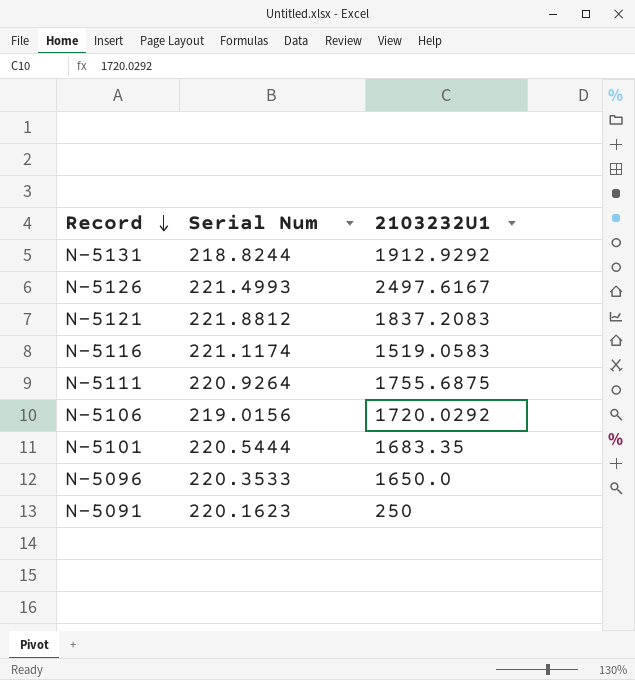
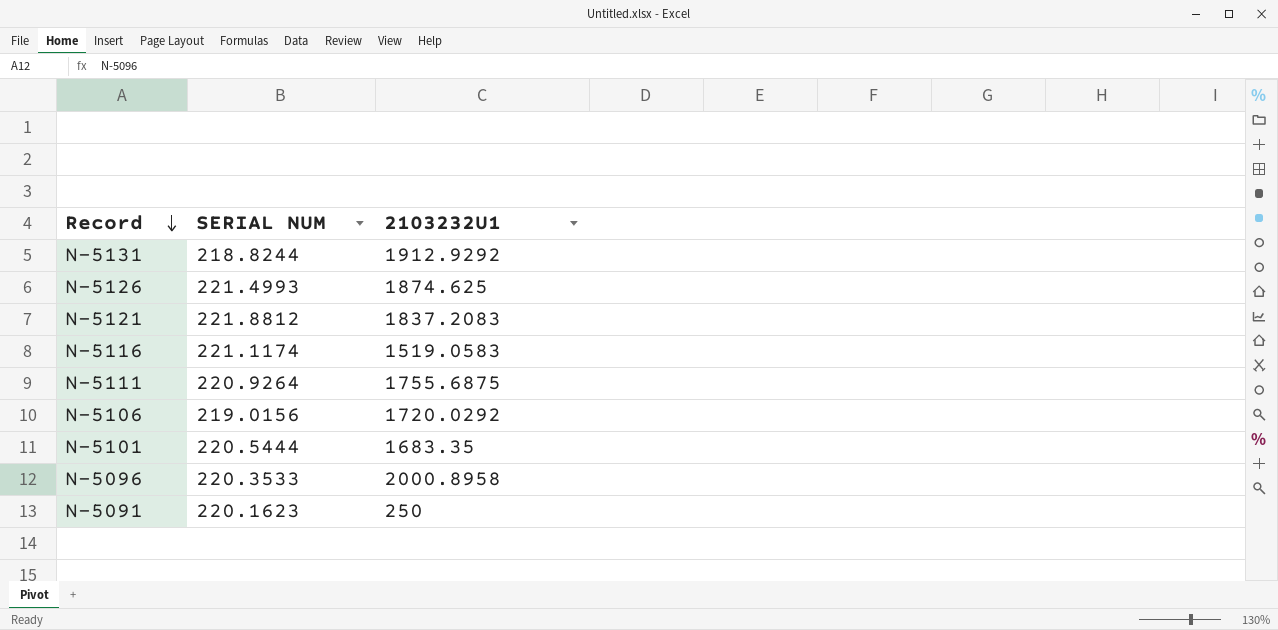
column name: Serial Num -> SERIAL NUM
N-5126 | 2103232U1: 2497.6167 -> 1874.625
N-5096 | 2103232U1: 1650.0 -> 2000.8958

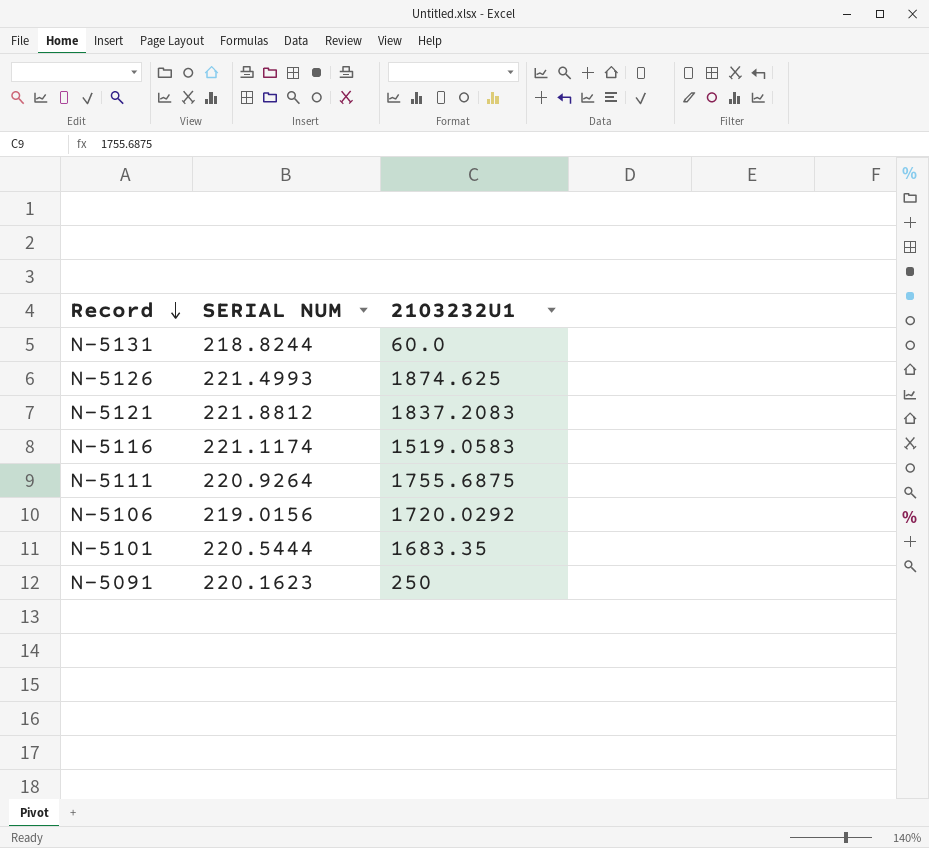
row N-5096: 220.3533 | 2000.8958 -> none
N-5131 | 2103232U1: 1912.9292 -> 60.0

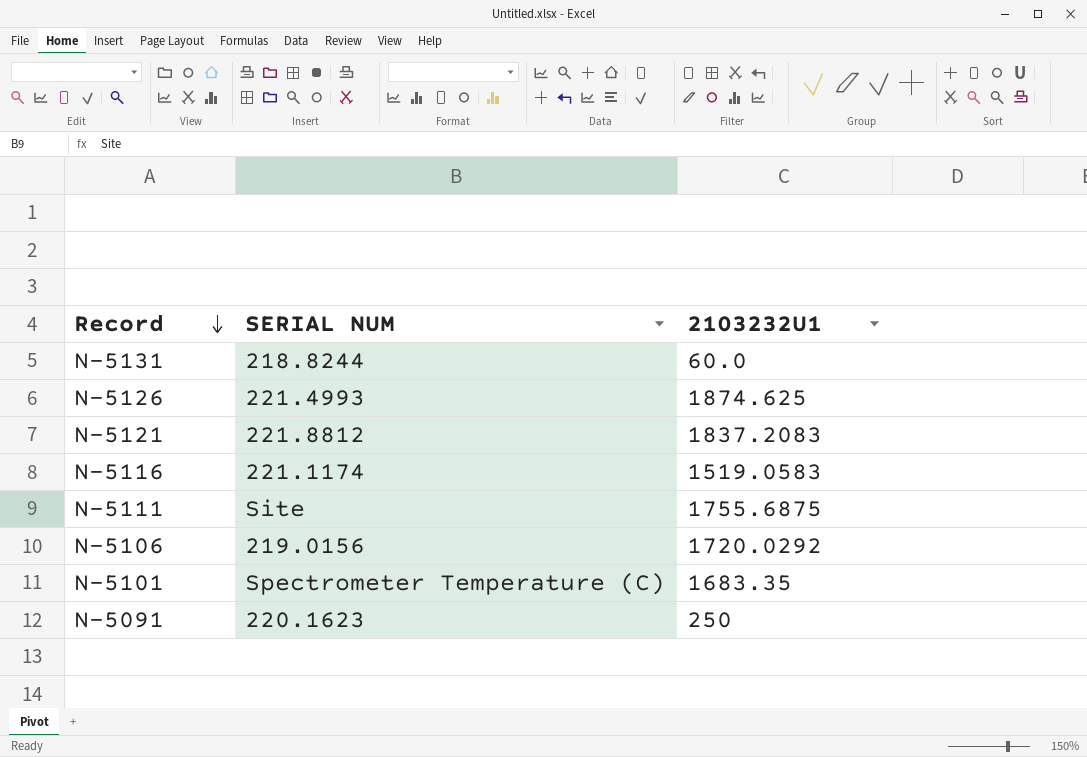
N-5111 | SERIAL NUM: 220.9264 -> Site
N-5101 | SERIAL NUM: 220.5444 -> Spectrometer Temperature (C)

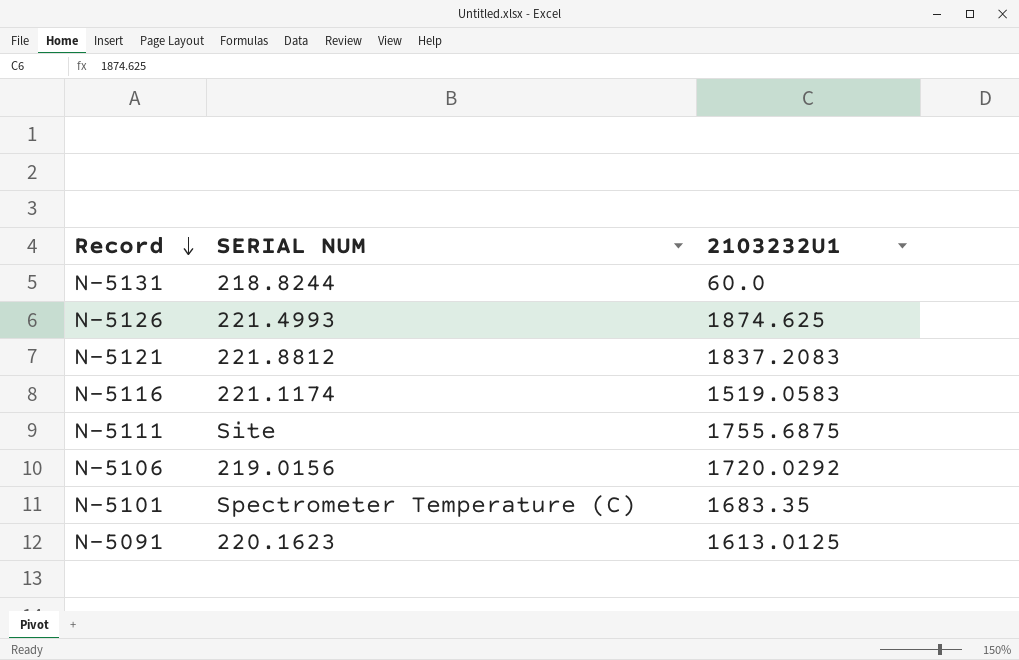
N-5091 | 2103232U1: 250 -> 1613.0125

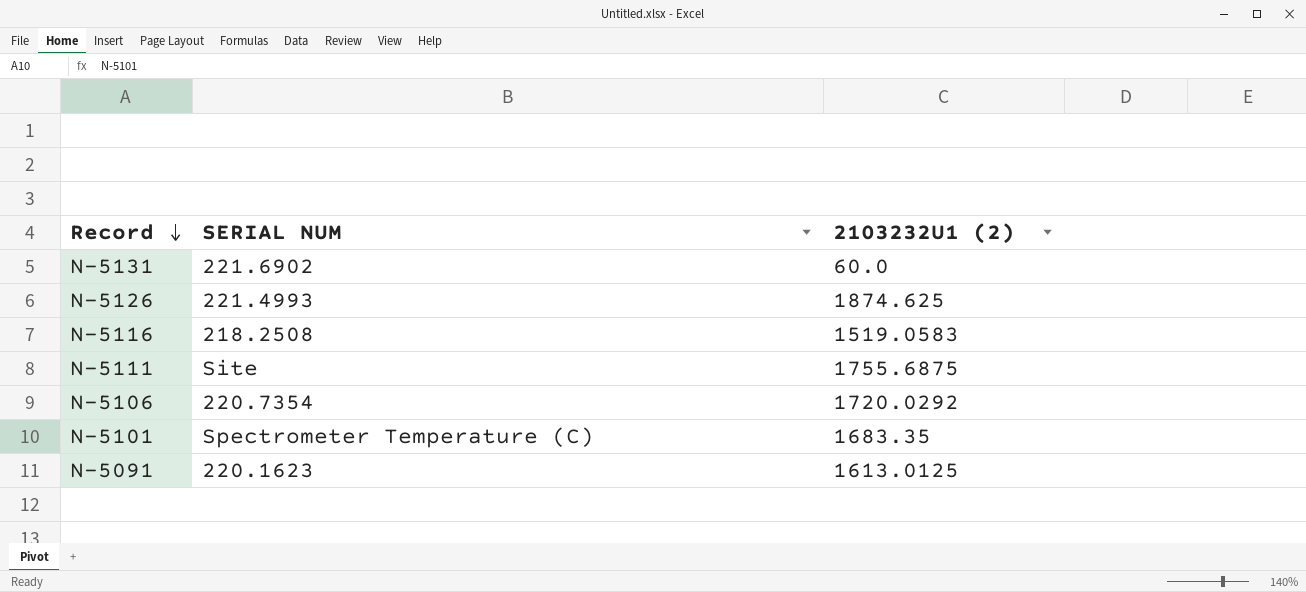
column name: 2103232U1 -> 2103232U1 (2)
row N-5121: 221.8812 | 1837.2083 -> none
N-5131 | SERIAL NUM: 218.8244 -> 221.6902
N-5116 | SERIAL NUM: 221.1174 -> 218.2508
N-5106 | SERIAL NUM: 219.0156 -> 220.7354

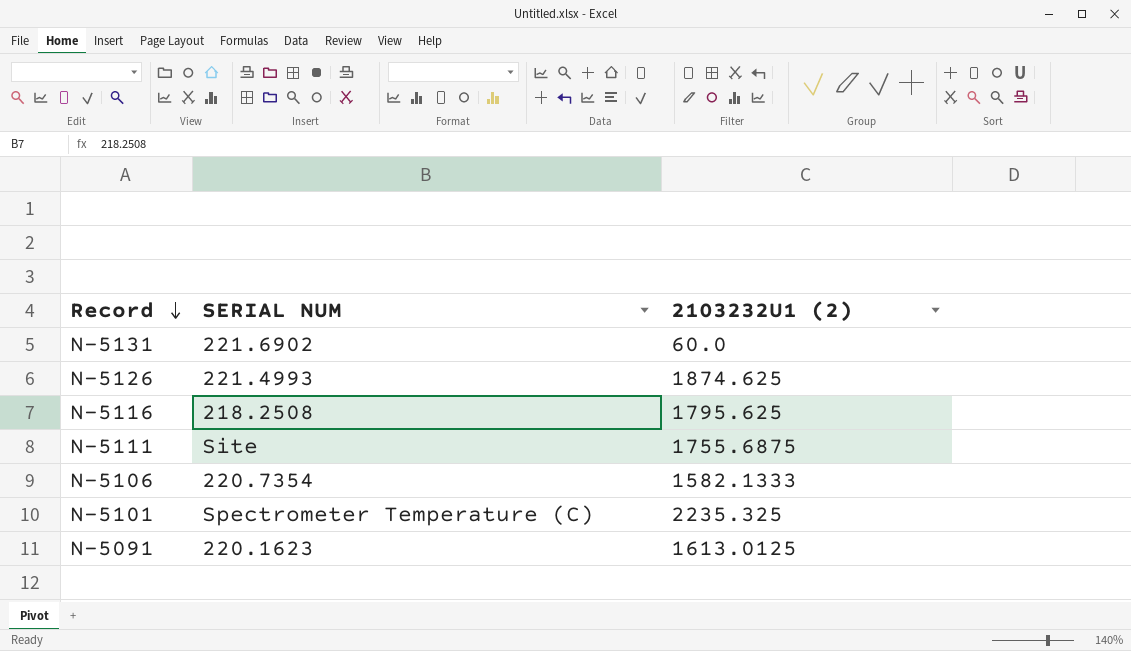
N-5116 | 2103232U1 (2): 1519.0583 -> 1795.625
N-5106 | 2103232U1 (2): 1720.0292 -> 1582.1333
N-5101 | 2103232U1 (2): 1683.35 -> 2235.325

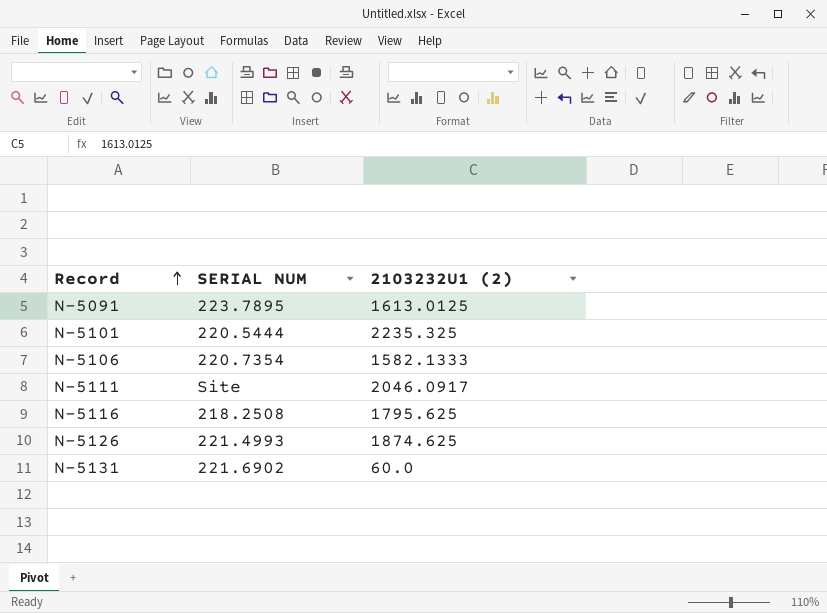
row order: Record descending -> Record ascending
N-5091 | SERIAL NUM: 220.1623 -> 223.7895
N-5101 | SERIAL NUM: Spectrometer Temperature (C) -> 220.5444
N-5111 | 2103232U1 (2): 1755.6875 -> 2046.0917

